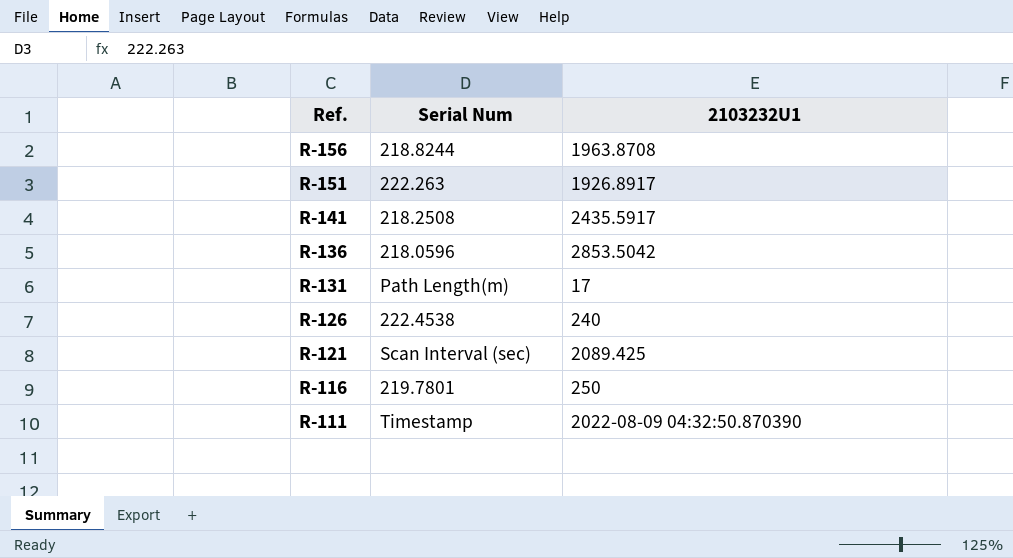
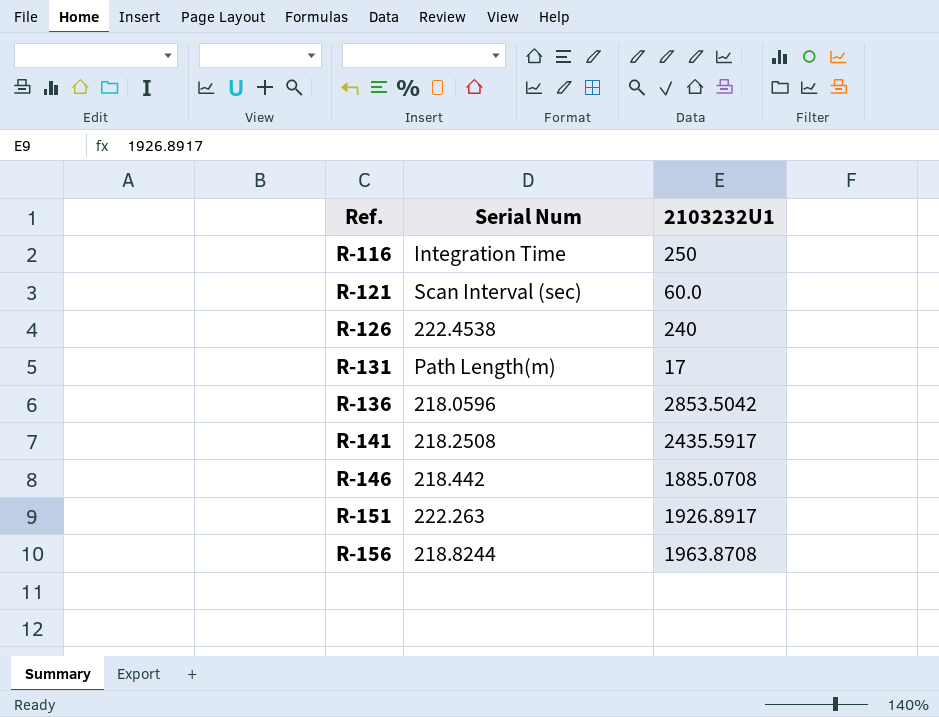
row order: Ref. descending -> Ref. ascending
row R-111: Timestamp | 2022-08-09 04:32:50.870390 -> none
R-116 | Serial Num: 219.7801 -> Integration Time
R-121 | 2103232U1: 2089.425 -> 60.0
row R-146: none -> 218.442 | 1885.0708

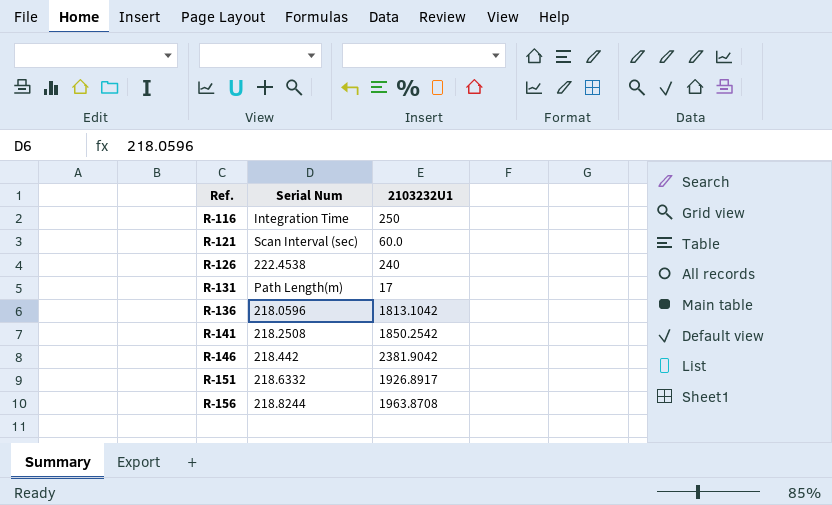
R-136 | 2103232U1: 2853.5042 -> 1813.1042
R-141 | 2103232U1: 2435.5917 -> 1850.2542
R-146 | 2103232U1: 1885.0708 -> 2381.9042
R-151 | Serial Num: 222.263 -> 218.6332

